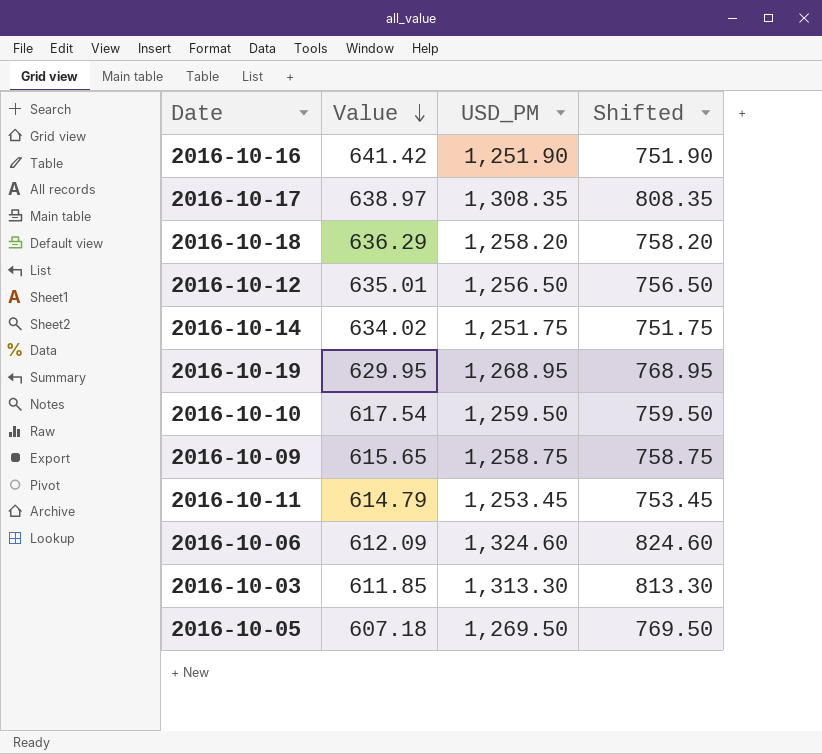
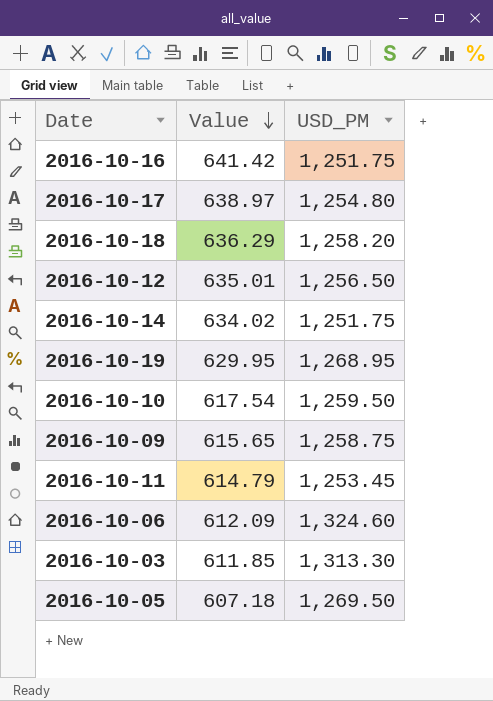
column Shifted | formula: [USD_PM] - 500 -> none
2016-10-16 | USD_PM: 1,251.90 -> 1,251.75
2016-10-17 | USD_PM: 1,308.35 -> 1,254.80

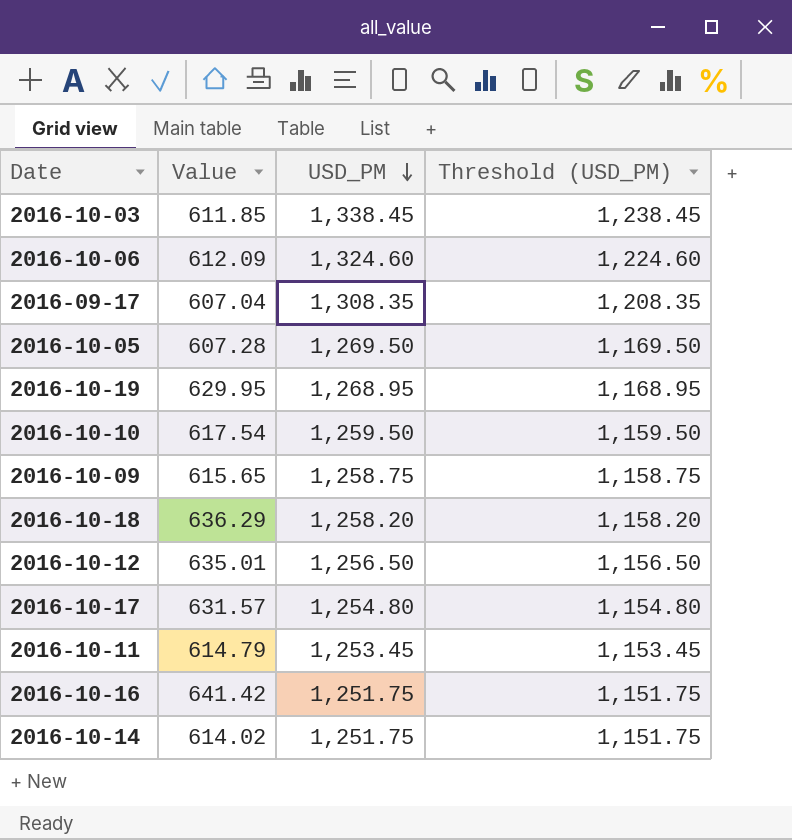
row order: Value descending -> USD_PM descending
column Threshold (USD_PM) | formula: none -> [USD_PM] - 100
2016-10-03 | USD_PM: 1,313.30 -> 1,338.45
row 2016-09-17: none -> 607.04 | 1,308.35 | 1,208.35
2016-10-05 | Value: 607.18 -> 607.28
2016-10-17 | Value: 638.97 -> 631.57
2016-10-14 | Value: 634.02 -> 614.02

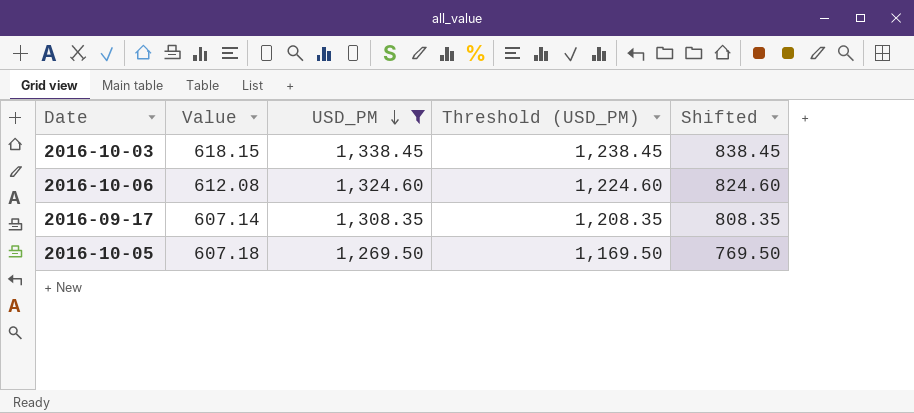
filter: none -> USD_PM >= 1,269.50
column Shifted | formula: none -> [USD_PM] - 500
2016-10-03 | Value: 611.85 -> 618.15
2016-10-06 | Value: 612.09 -> 612.08
2016-09-17 | Value: 607.04 -> 607.14
2016-10-05 | Value: 607.28 -> 607.18

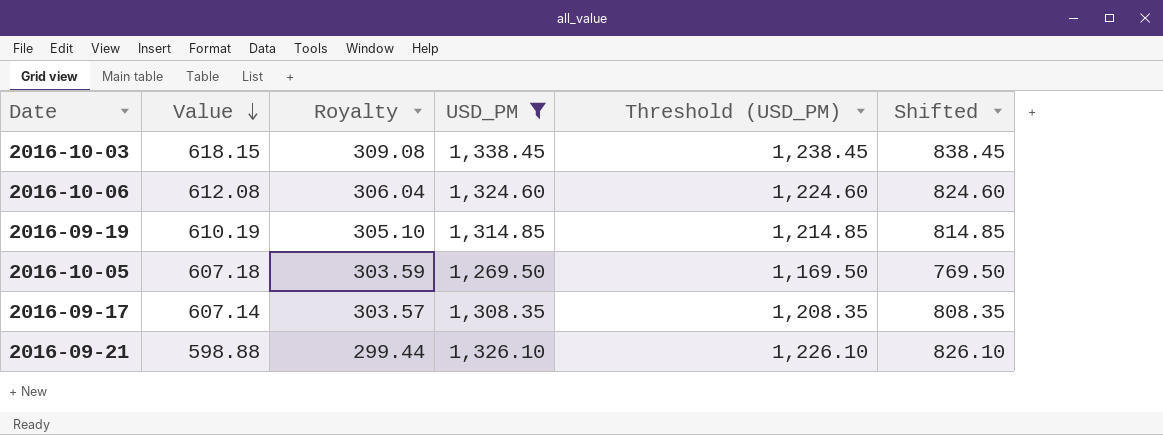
row order: USD_PM descending -> Value descending
column Royalty | formula: none -> [Value] * 0.5
row 2016-09-19: none -> 610.19 | 305.10 | 1,314.85 | 1,214.85 | 814.85
row 2016-09-21: none -> 598.88 | 299.44 | 1,326.10 | 1,226.10 | 826.10

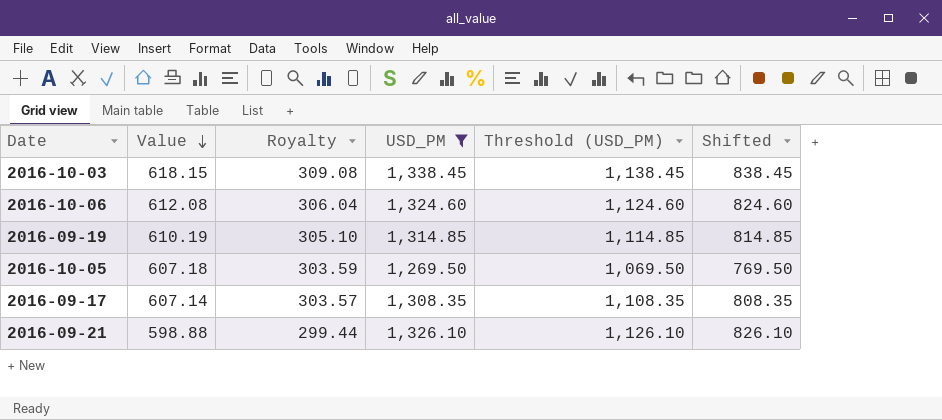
column Threshold (USD_PM) | formula: [USD_PM] - 100 -> [USD_PM] - 200

